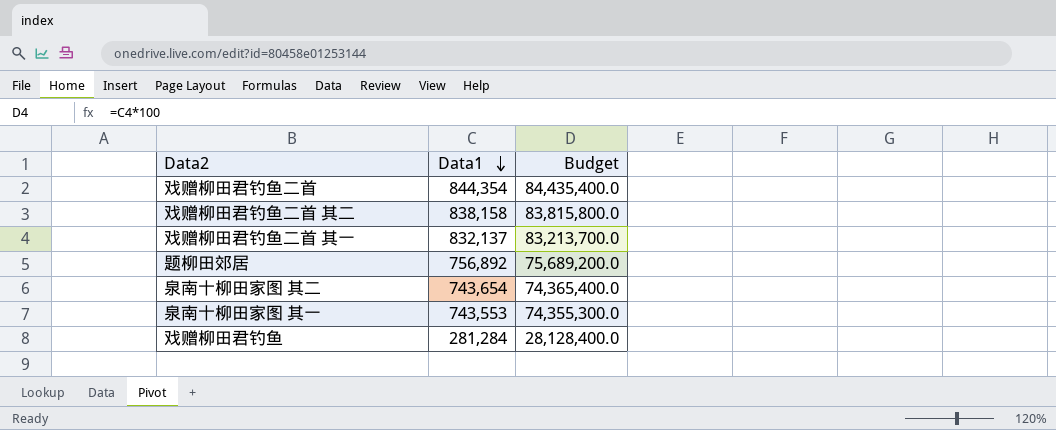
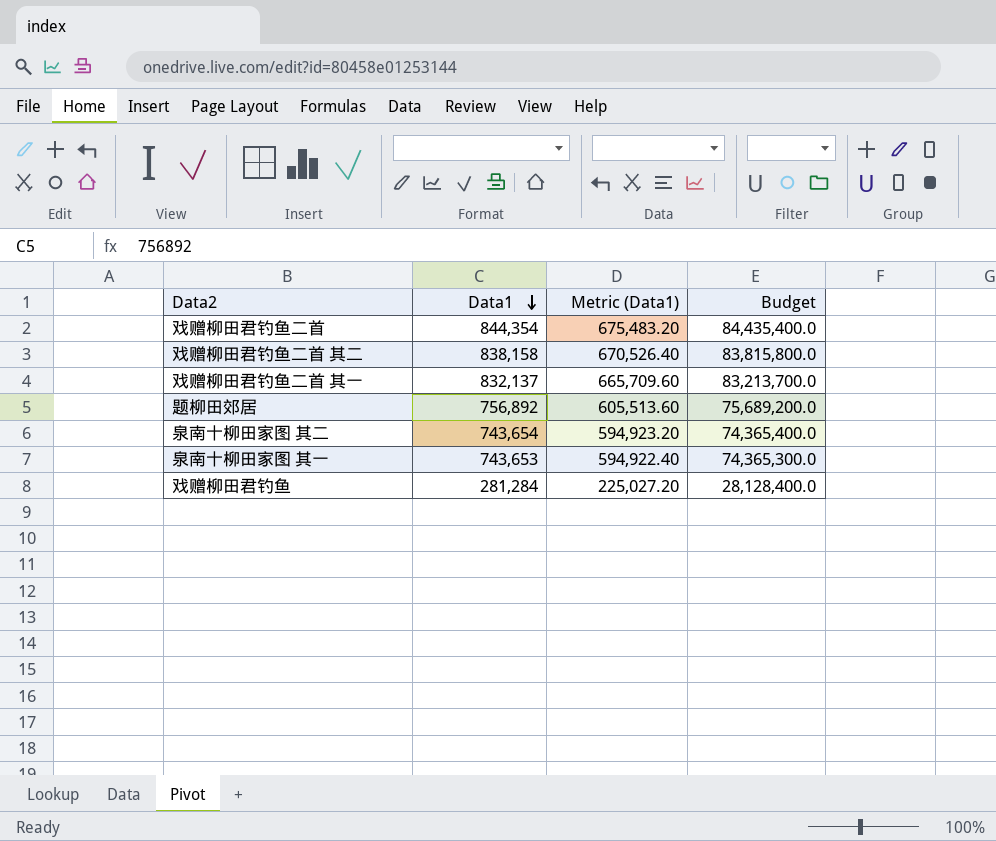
column Metric (Data1) | formula: none -> [Data1] * 0.8
泉南十柳田家图 其一 | Data1: 743,553 -> 743,653
泉南十柳田家图 其一 | Budget: 74,355,300.0 -> 74,365,300.0

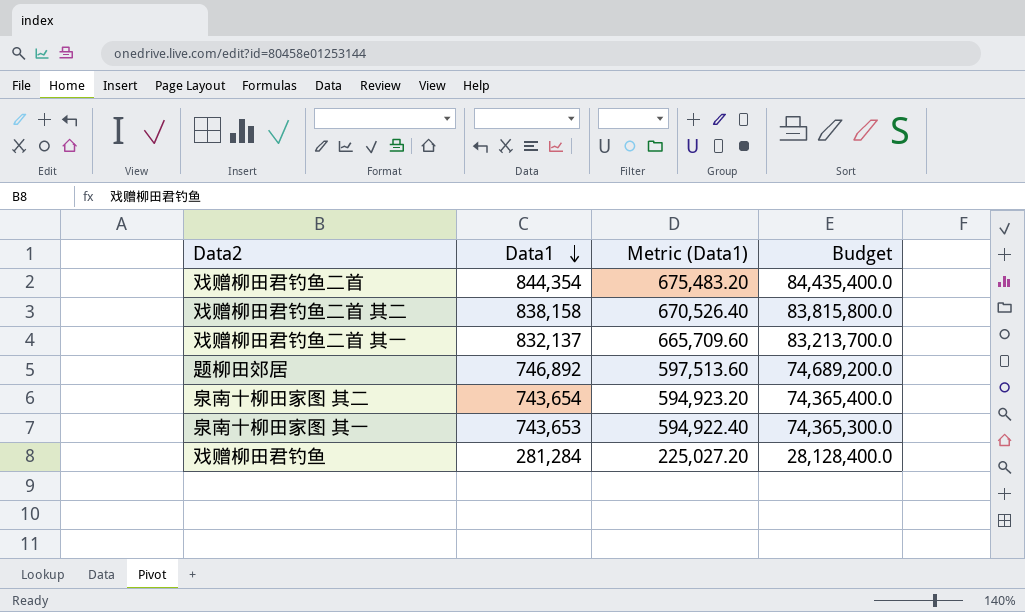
题柳田郊居 | Data1: 756,892 -> 746,892
题柳田郊居 | Metric (Data1): 605,513.60 -> 597,513.60
题柳田郊居 | Budget: 75,689,200.0 -> 74,689,200.0

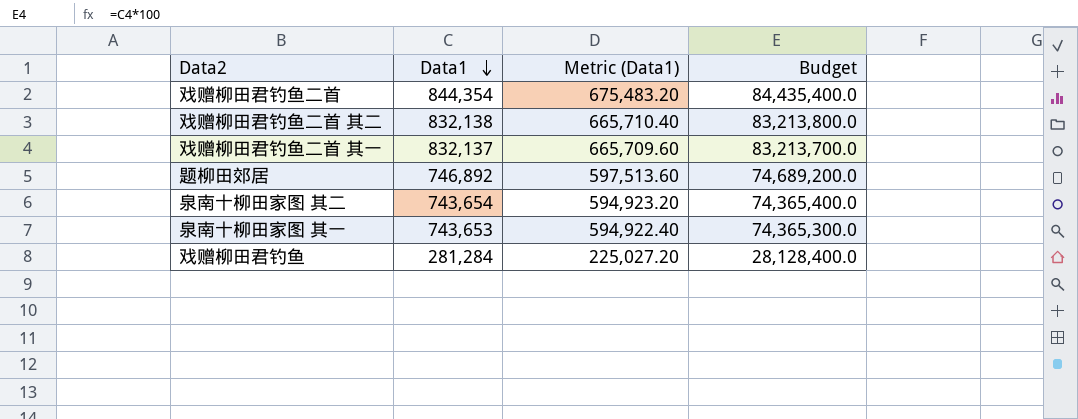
戏赠柳田君钓鱼二首 其二 | Data1: 838,158 -> 832,138
戏赠柳田君钓鱼二首 其二 | Metric (Data1): 670,526.40 -> 665,710.40
戏赠柳田君钓鱼二首 其二 | Budget: 83,815,800.0 -> 83,213,800.0

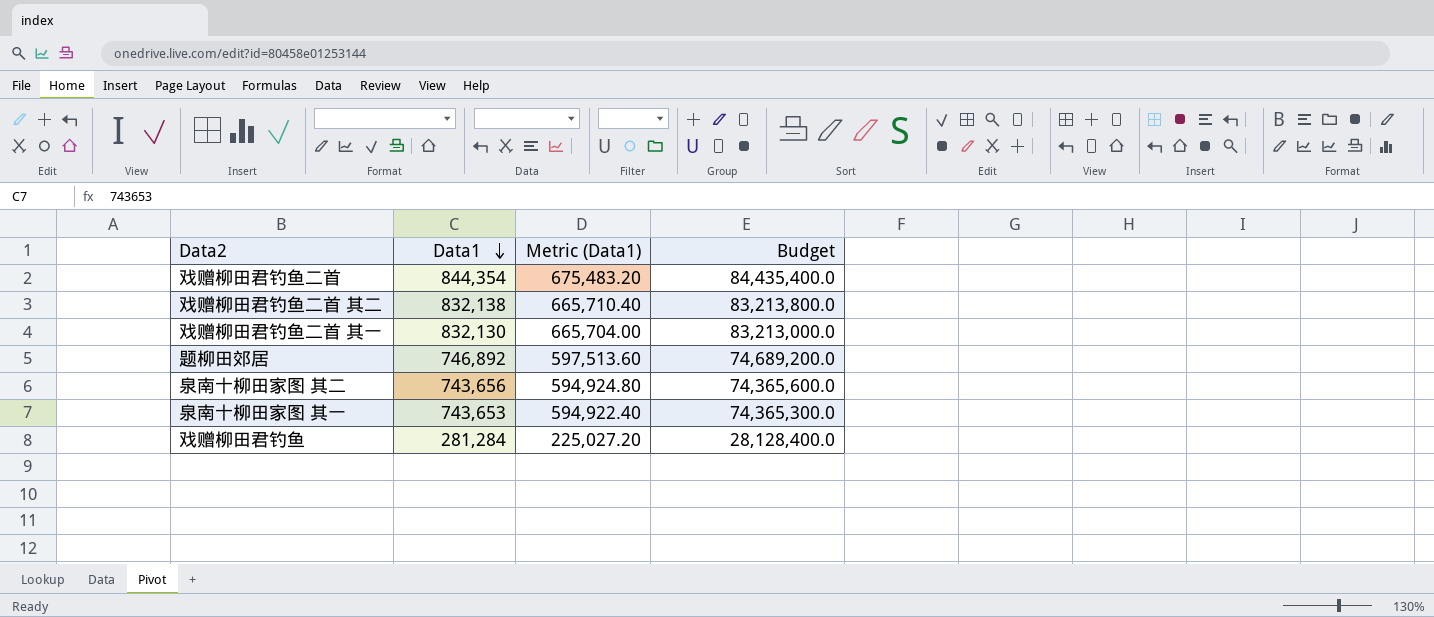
戏赠柳田君钓鱼二首 其一 | Data1: 832,137 -> 832,130
戏赠柳田君钓鱼二首 其一 | Metric (Data1): 665,709.60 -> 665,704.00
戏赠柳田君钓鱼二首 其一 | Budget: 83,213,700.0 -> 83,213,000.0
泉南十柳田家图 其二 | Data1: 743,654 -> 743,656
泉南十柳田家图 其二 | Metric (Data1): 594,923.20 -> 594,924.80
泉南十柳田家图 其二 | Budget: 74,365,400.0 -> 74,365,600.0

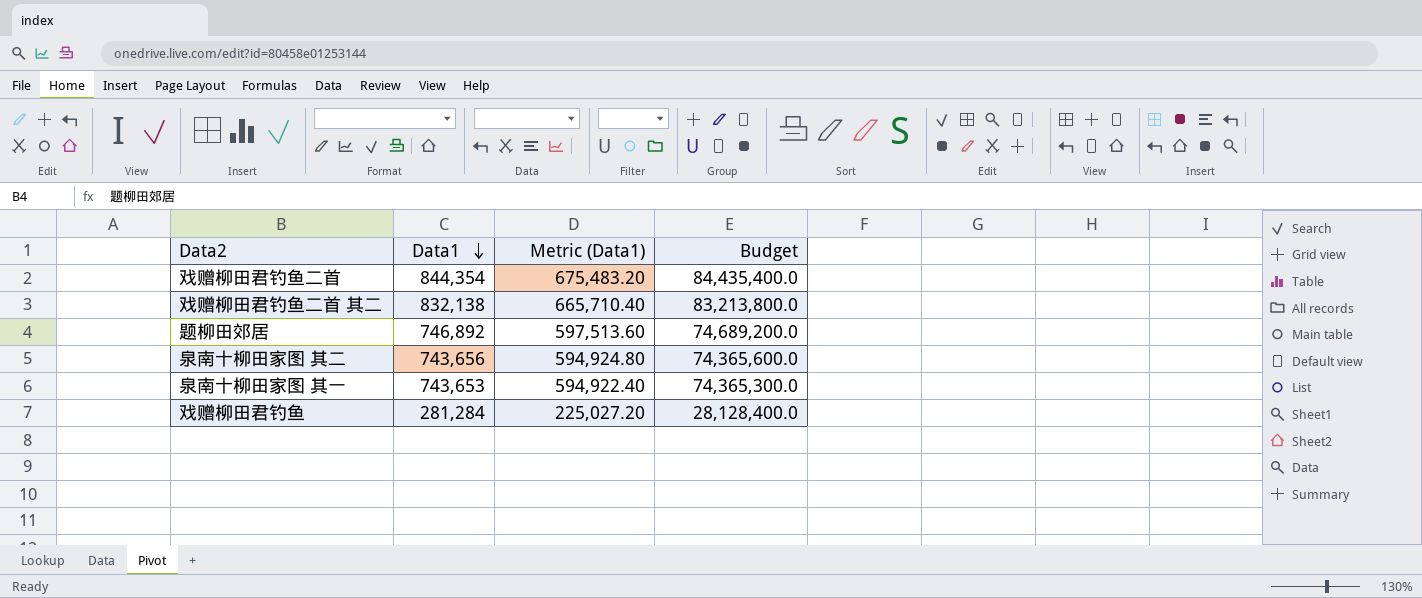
row 戏赠柳田君钓鱼二首 其一: 832,130 | 665,704.00 | 83,213,000.0 -> none

